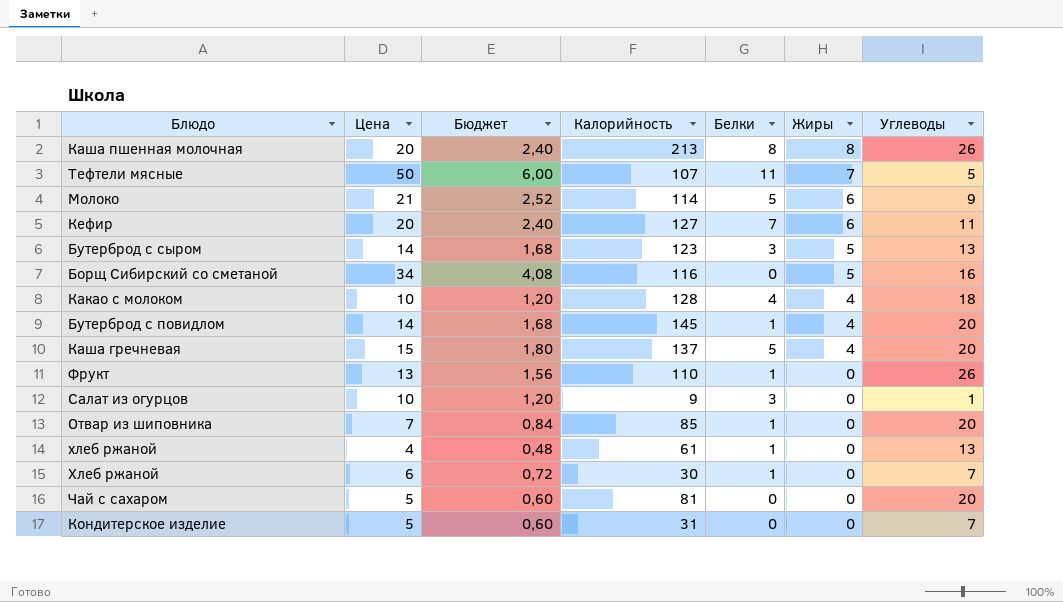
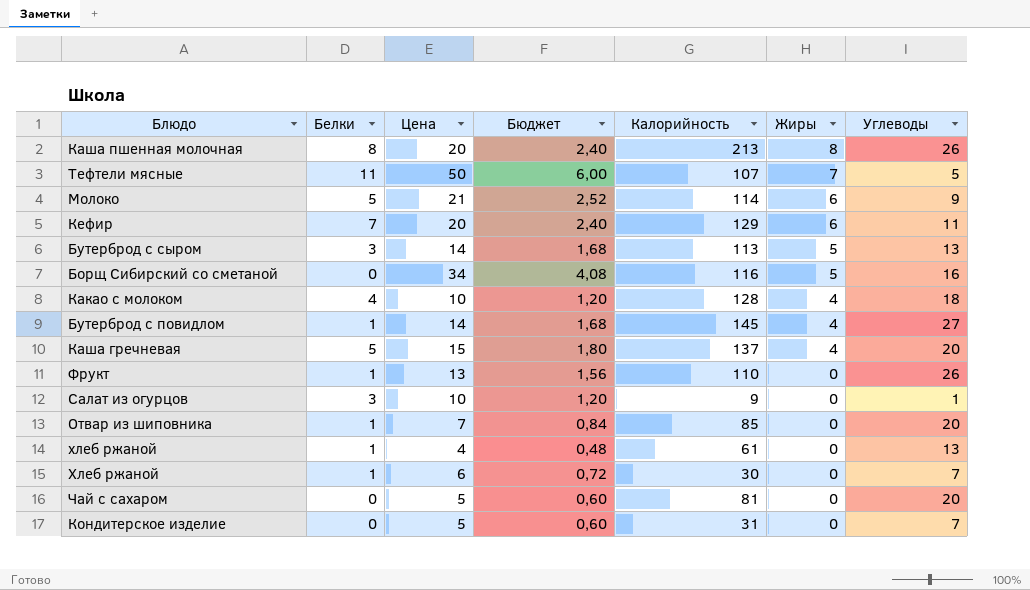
column Белки | position: 5 -> 2
Кефир | Калорийность: 127 -> 129
Бутерброд с сыром | Калорийность: 123 -> 113
Бутерброд с повидлом | Углеводы: 20 -> 27

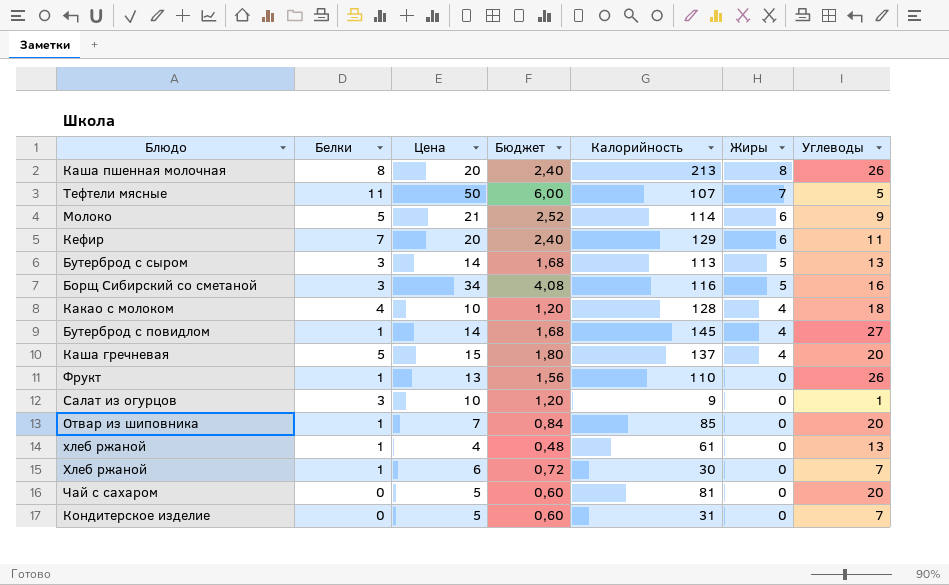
Борщ Сибирский со сметаной | Белки: 0 -> 3

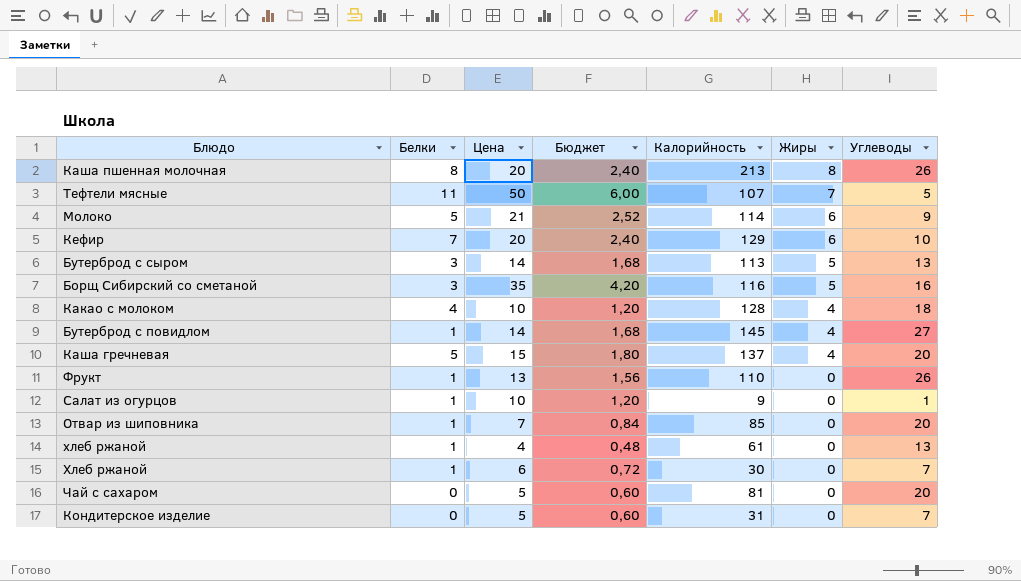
Кефир | Углеводы: 11 -> 10
Борщ Сибирский со сметаной | Цена: 34 -> 35
Борщ Сибирский со сметаной | Бюджет: 4,08 -> 4,20
Салат из огурцов | Белки: 3 -> 1

